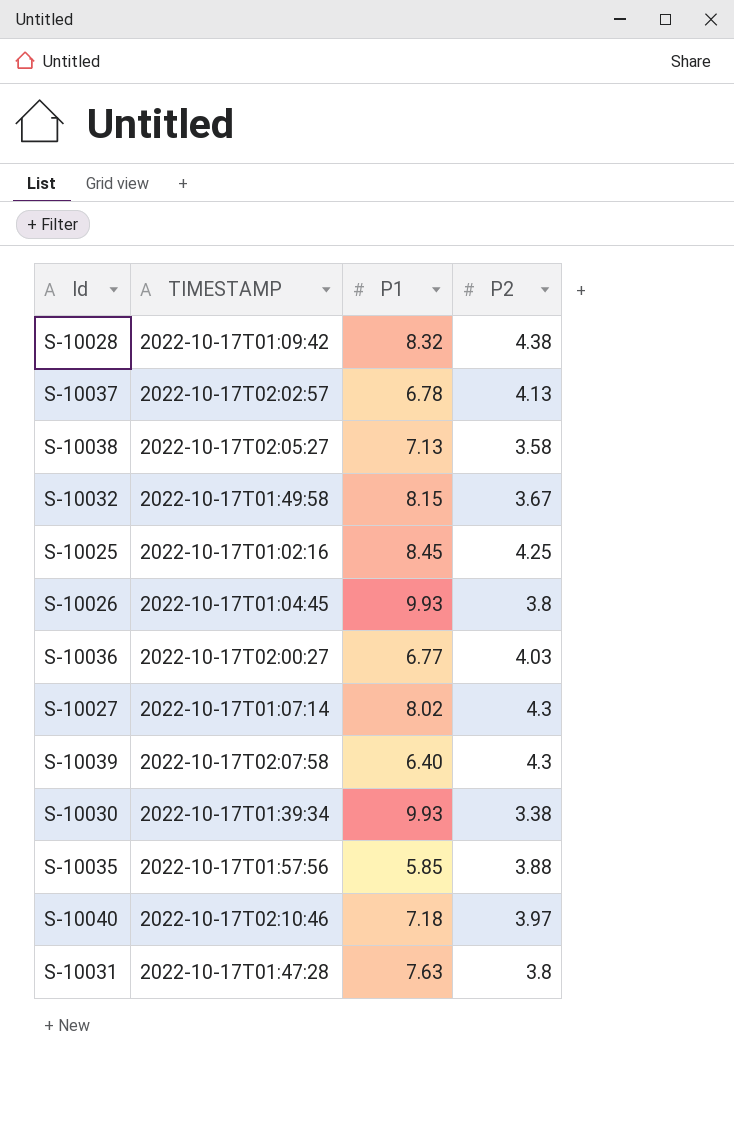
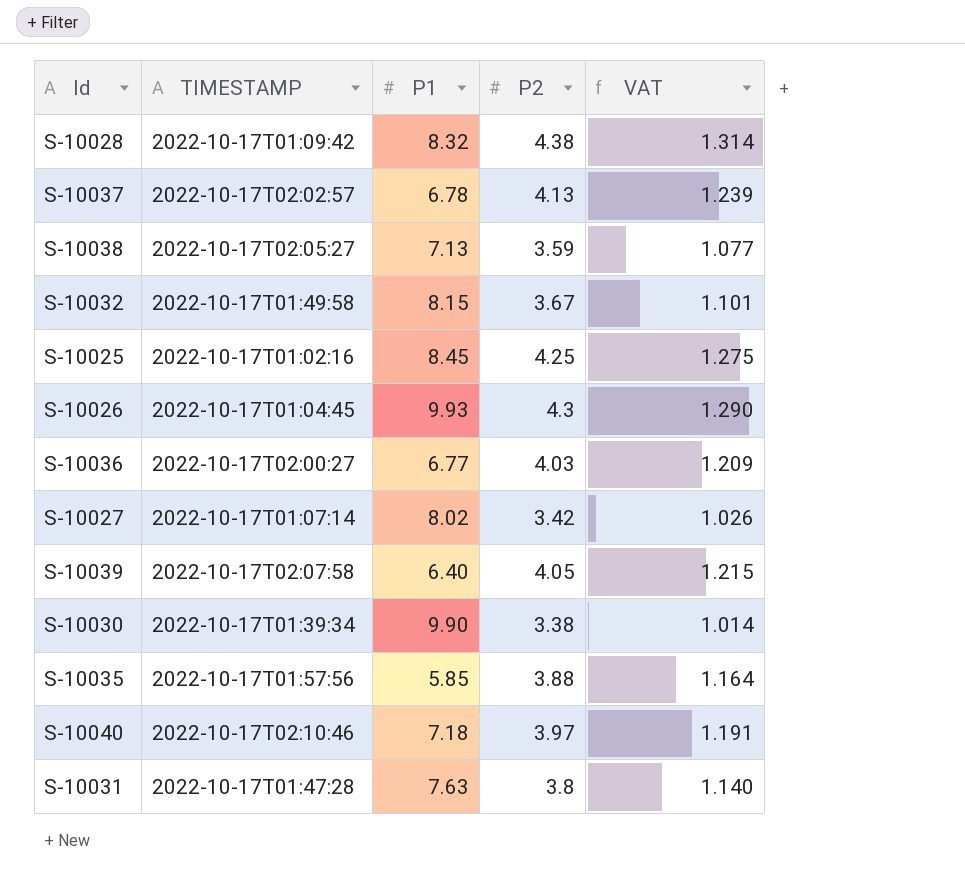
column VAT | formula: none -> [P2] * 0.3
S-10038 | P2: 3.58 -> 3.59
S-10026 | P2: 3.8 -> 4.3
S-10027 | P2: 4.3 -> 3.42
S-10039 | P2: 4.3 -> 4.05
S-10030 | P1: 9.93 -> 9.90

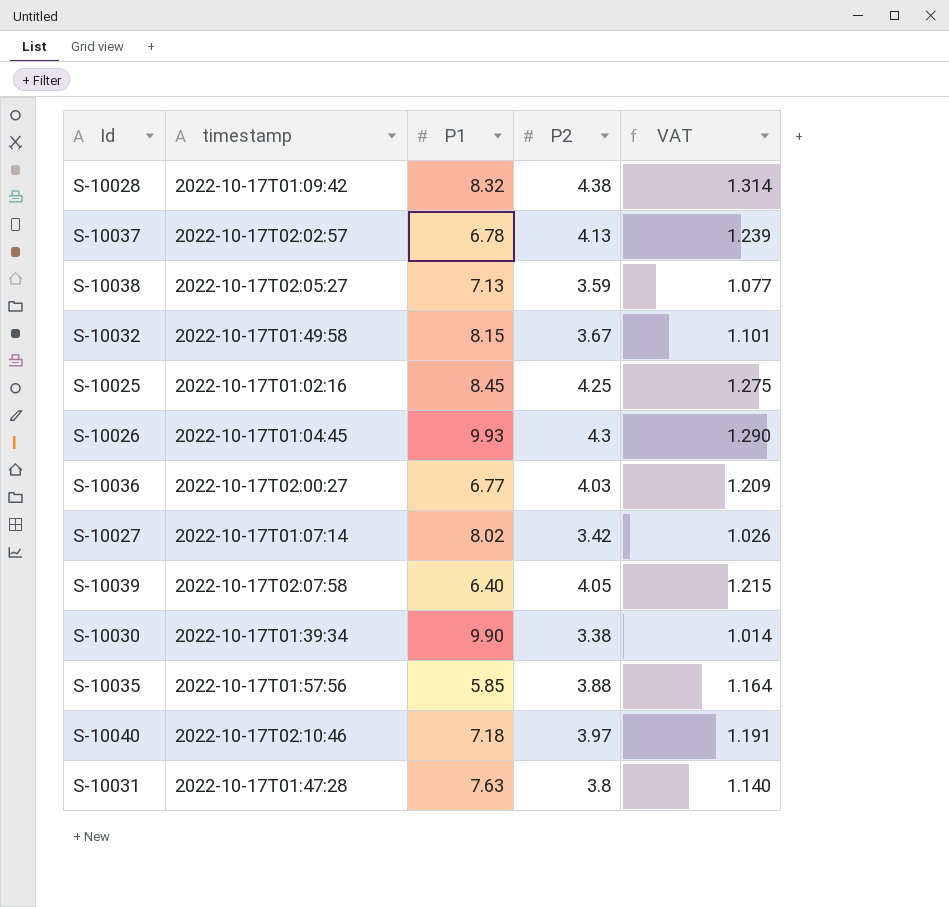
column name: TIMESTAMP -> timestamp

